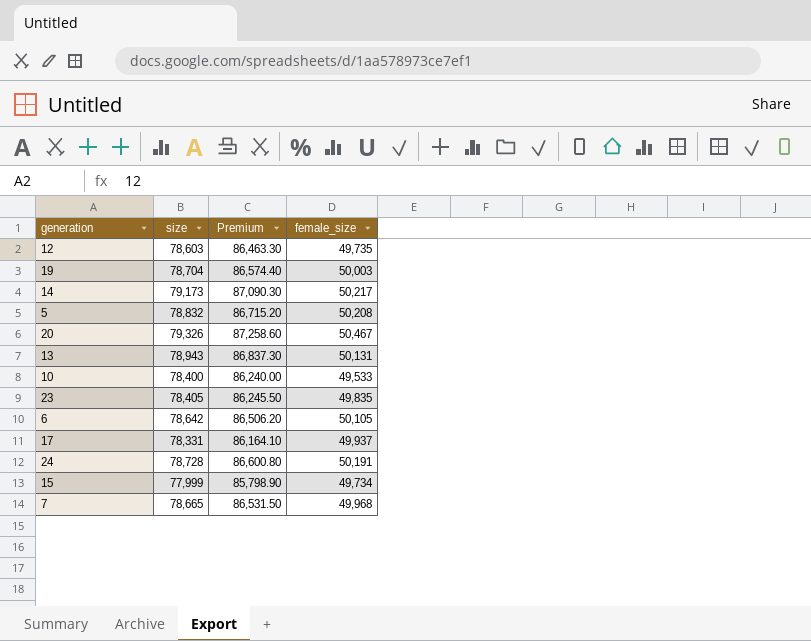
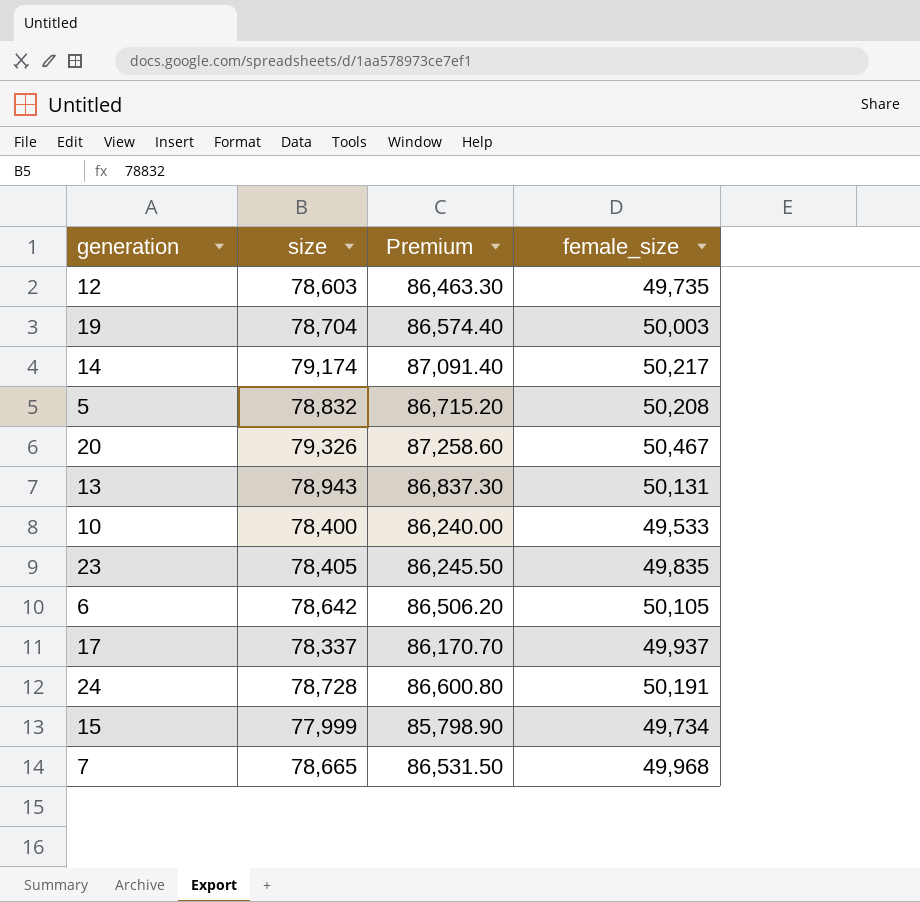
14 | size: 79,173 -> 79,174
14 | Premium: 87,090.30 -> 87,091.40
17 | size: 78,331 -> 78,337
17 | Premium: 86,164.10 -> 86,170.70

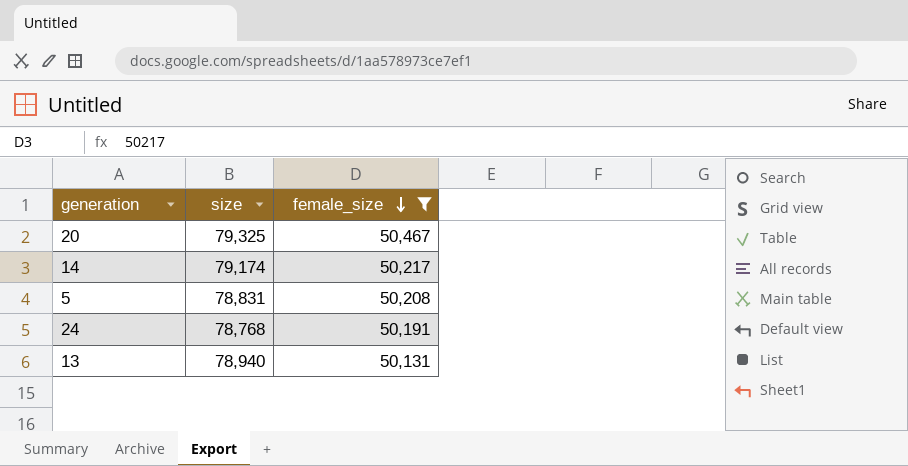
filter: none -> female_size >= 50,131
row order: none -> female_size descending
column Premium | formula: [size] * 1.1 -> none
20 | size: 79,326 -> 79,325
5 | size: 78,832 -> 78,831
24 | size: 78,728 -> 78,768
13 | size: 78,943 -> 78,940

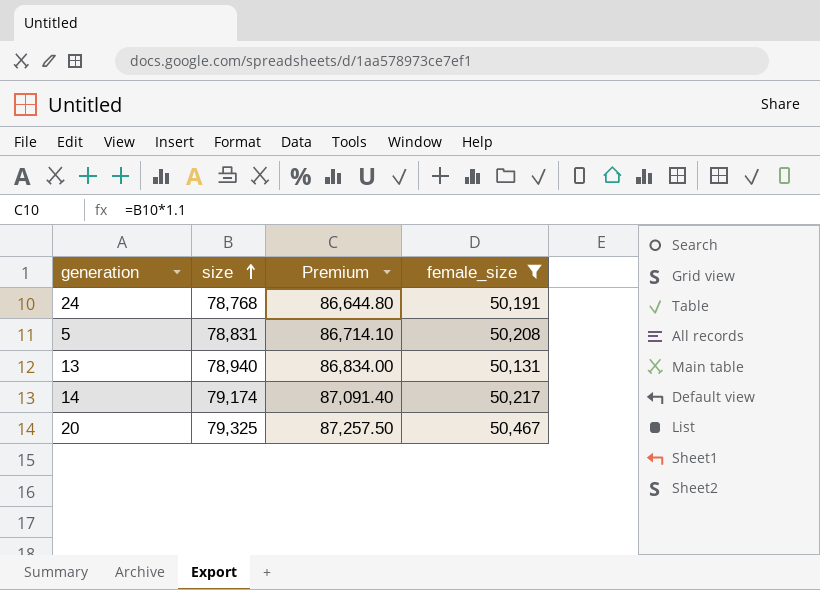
row order: female_size descending -> size ascending
column Premium | formula: none -> [size] * 1.1

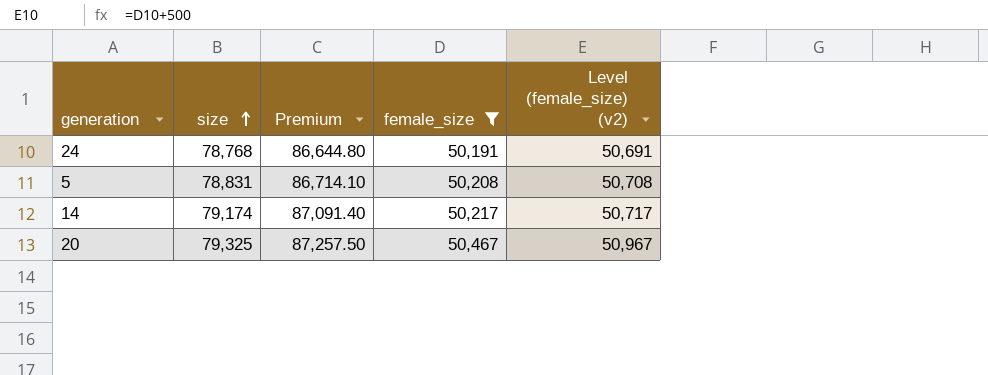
column Level (female_size) (v2) | formula: none -> [female_size] + 500
row 13: 78,940 | 86,834.00 | 50,131 -> none

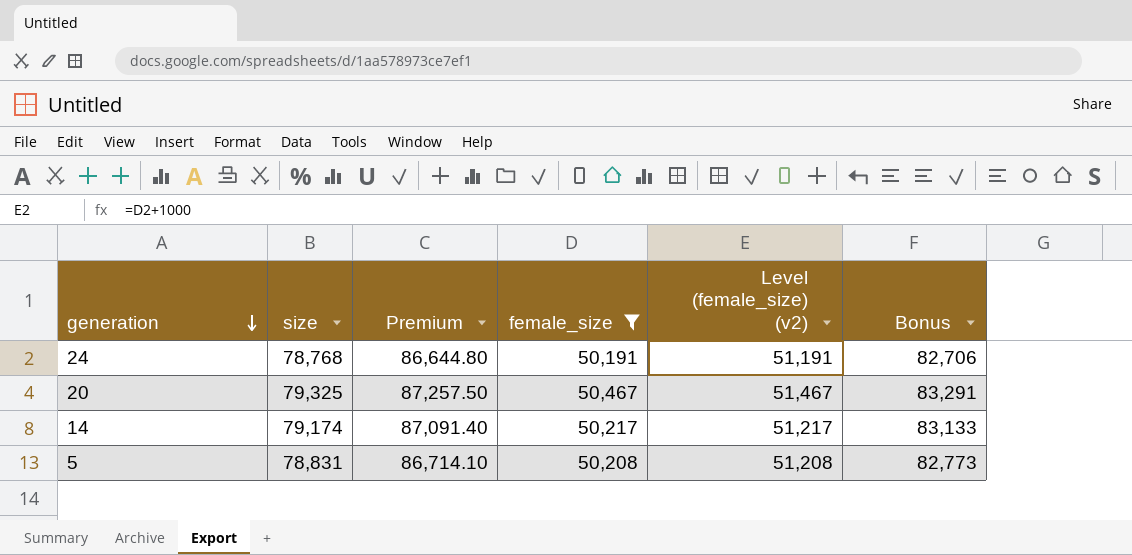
row order: size ascending -> generation descending
column Level (female_size) (v2) | formula: [female_size] + 500 -> [female_size] + 1000
column Bonus | formula: none -> [size] * 1.05

